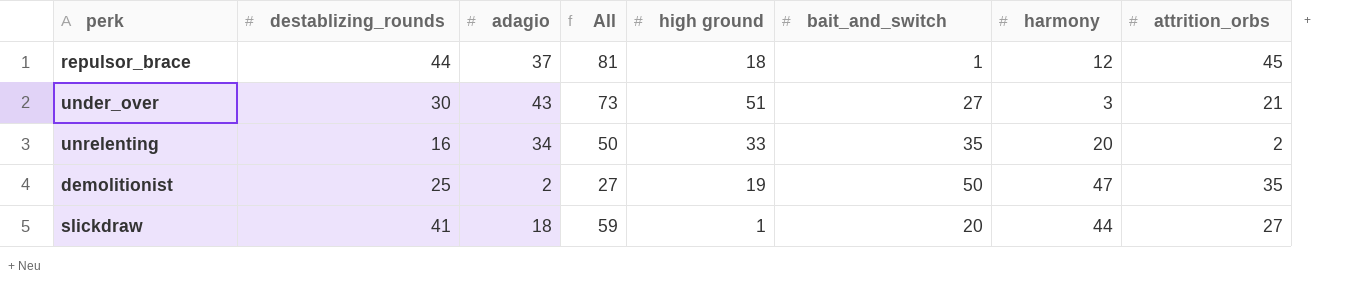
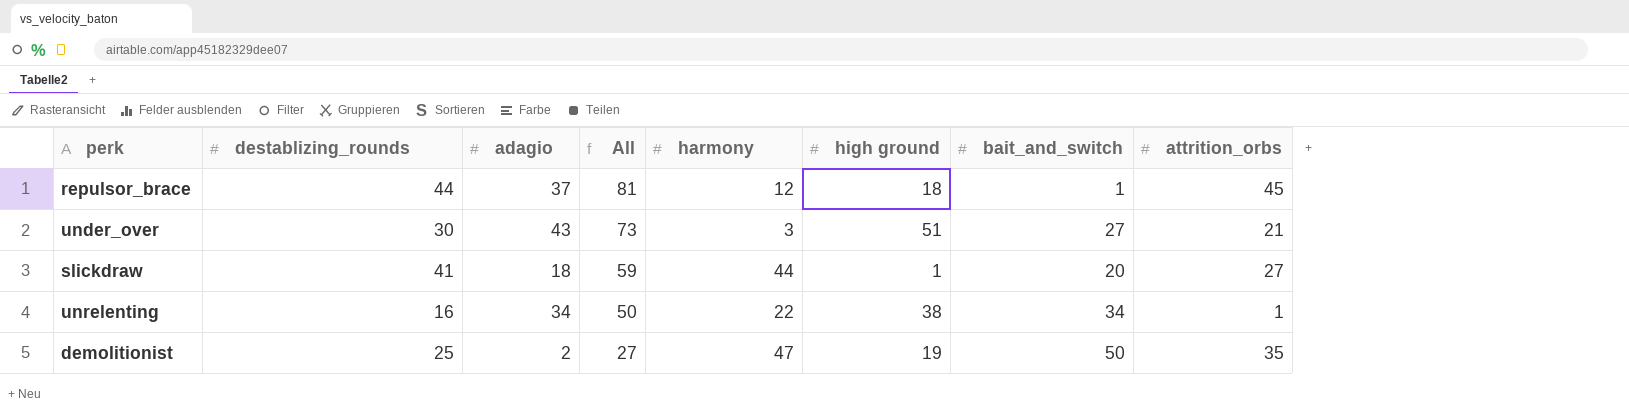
row order: none -> All descending
column harmony | position: 7 -> 5
unrelenting | harmony: 20 -> 22
unrelenting | high ground: 33 -> 38
unrelenting | bait_and_switch: 35 -> 34
unrelenting | attrition_orbs: 2 -> 1

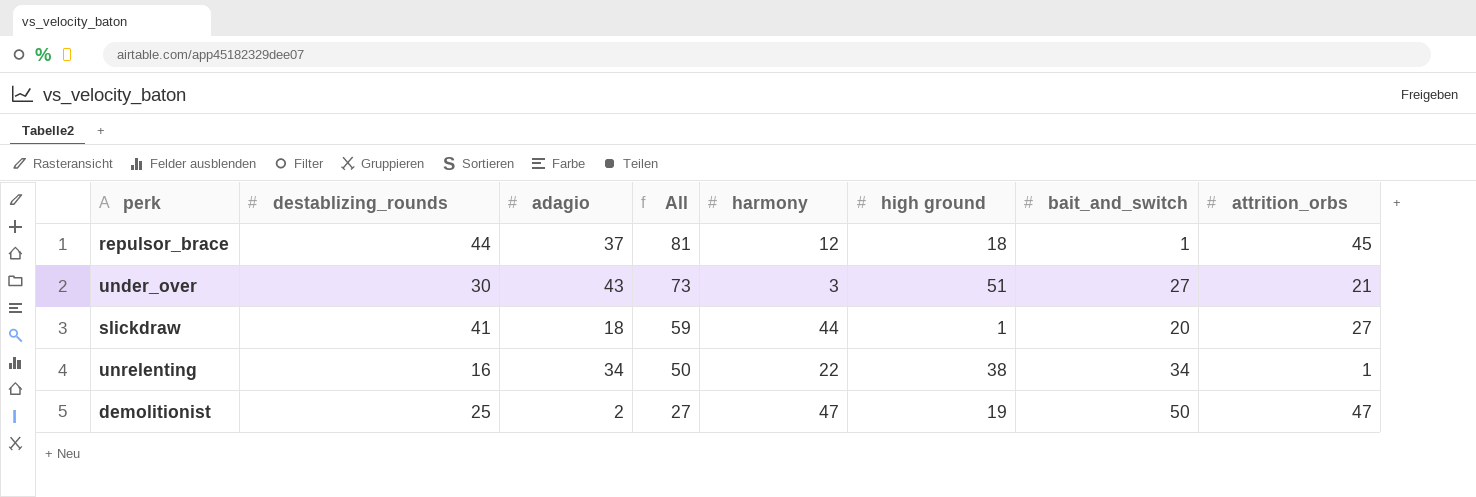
demolitionist | attrition_orbs: 35 -> 47

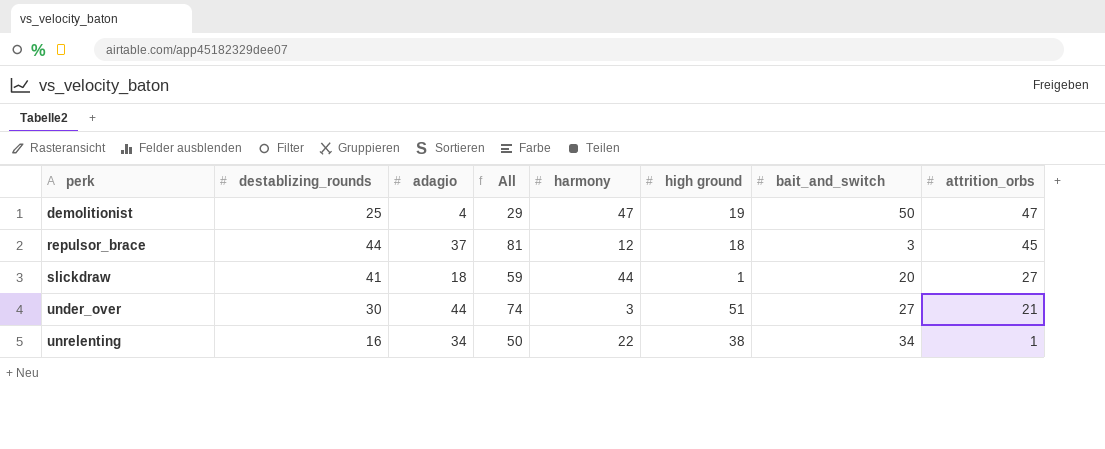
row order: All descending -> perk ascending
demolitionist | adagio: 2 -> 4
demolitionist | All: 27 -> 29
repulsor_brace | bait_and_switch: 1 -> 3
under_over | adagio: 43 -> 44
under_over | All: 73 -> 74

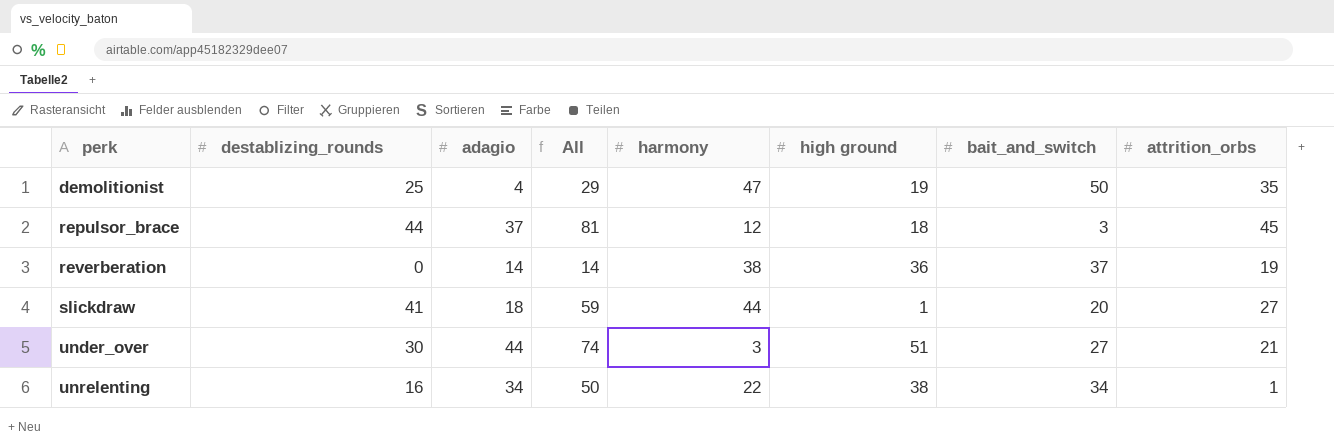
demolitionist | attrition_orbs: 47 -> 35
row reverberation: none -> 0 | 14 | 14 | 38 | 36 | 37 | 19

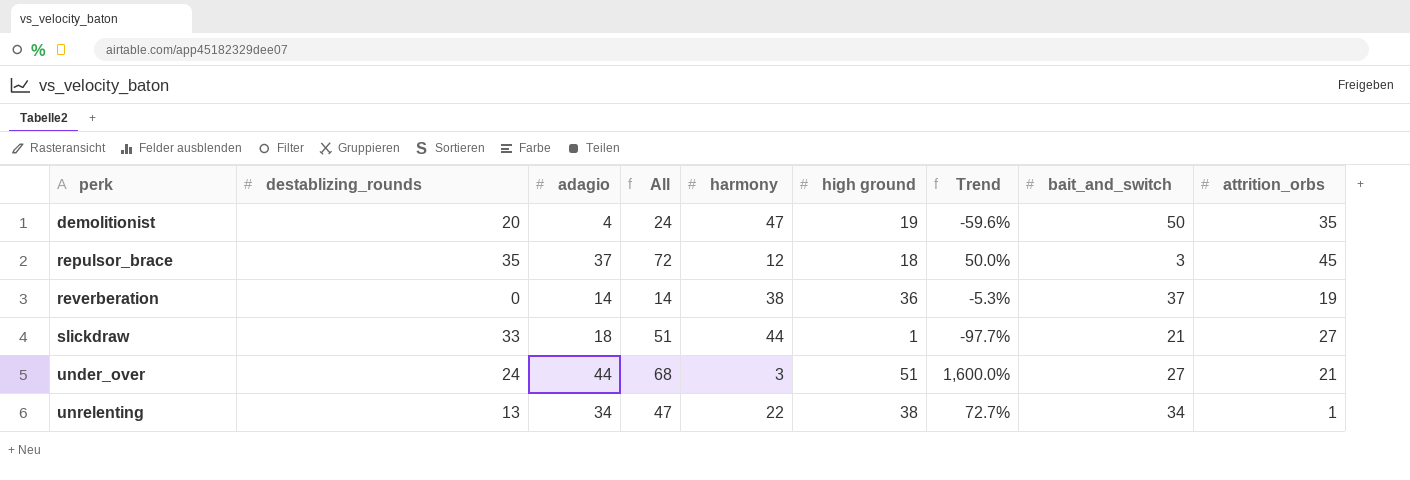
column Trend | formula: none -> ([high ground] - [harmony]) / [harmony]
demolitionist | destablizing_rounds: 25 -> 20
demolitionist | All: 29 -> 24
repulsor_brace | destablizing_rounds: 44 -> 35
repulsor_brace | All: 81 -> 72
slickdraw | destablizing_rounds: 41 -> 33
slickdraw | All: 59 -> 51
slickdraw | bait_and_switch: 20 -> 21
under_over | destablizing_rounds: 30 -> 24
under_over | All: 74 -> 68
unrelenting | destablizing_rounds: 16 -> 13
unrelenting | All: 50 -> 47

